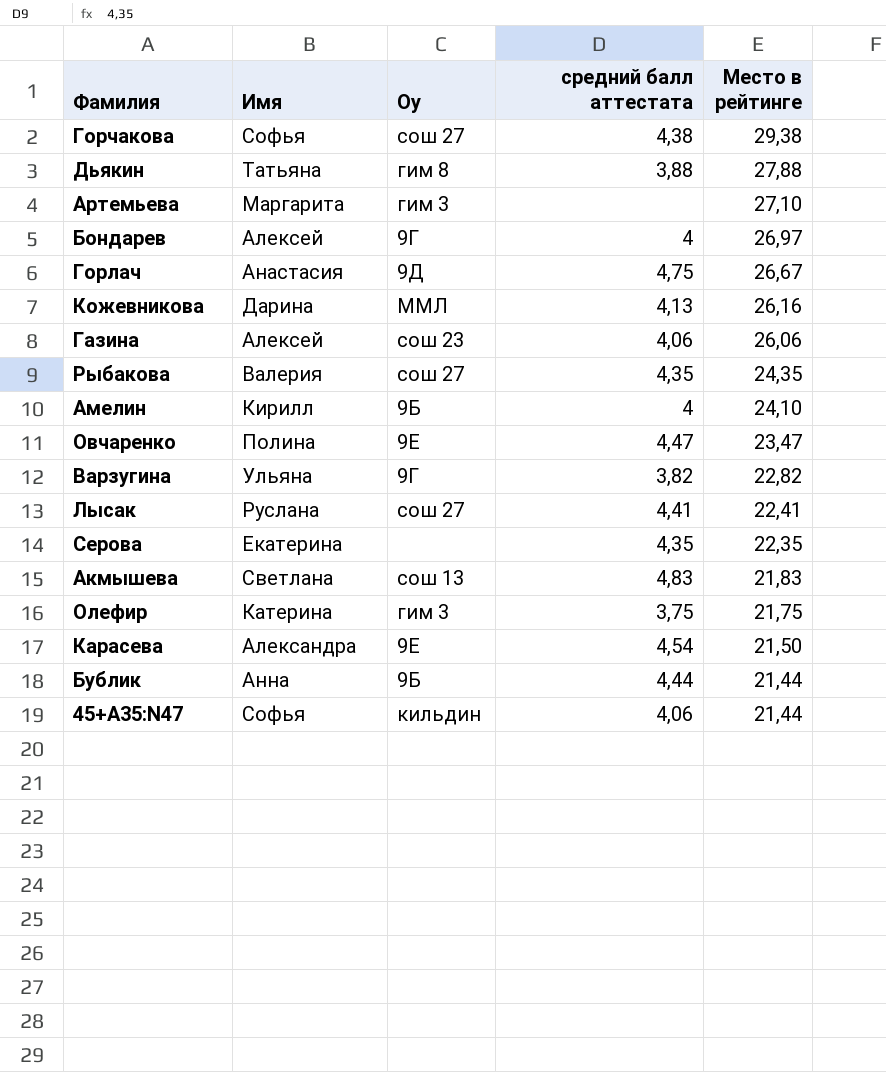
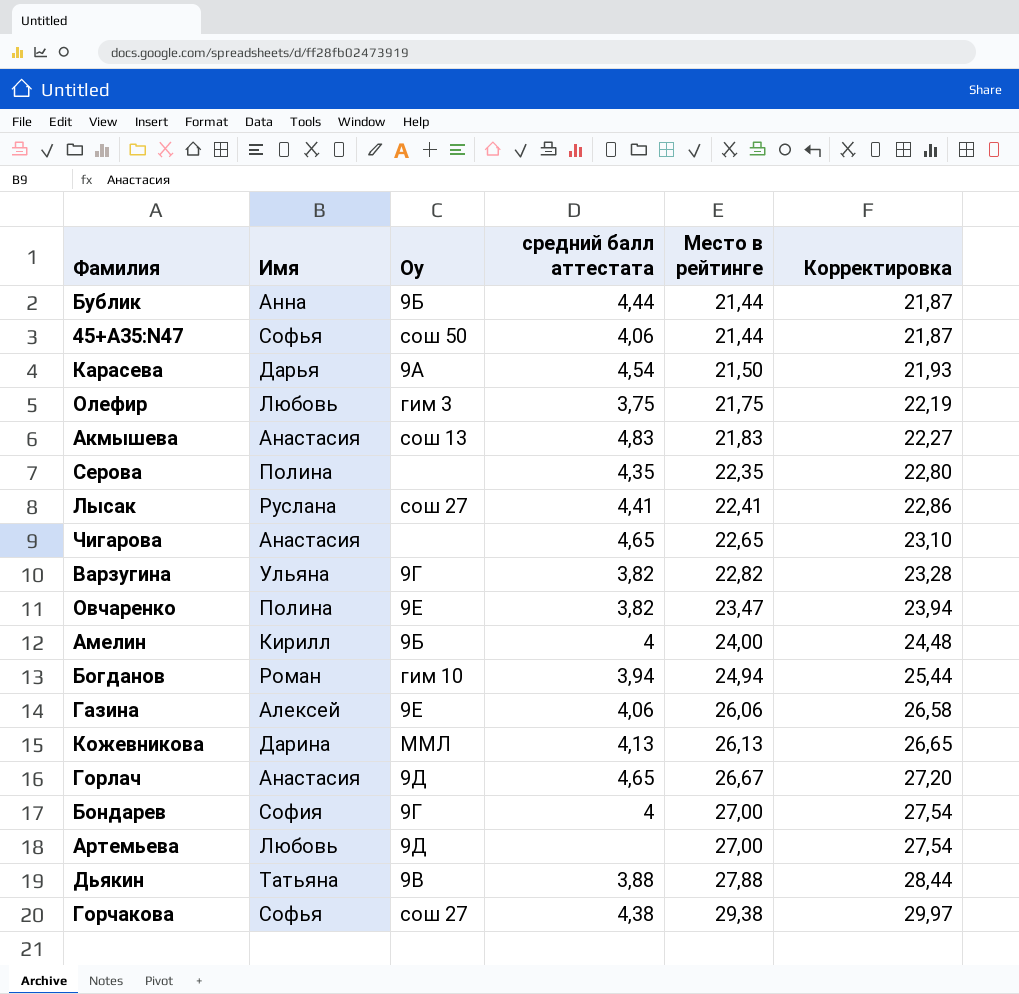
row order: Место в рейтинге descending -> Место в рейтинге ascending
column Корректировка | formula: none -> [Место в рейтинге] * 1,02
row Рыбакова: Валерия | сош 27 | 4,35 | 24,35 -> none
45+A35:N47 | Оу: кильдин -> сош 50
Карасева | Имя: Александра -> Дарья
Карасева | Оу: 9Е -> 9А
Олефир | Имя: Катерина -> Любовь
Акмышева | Имя: Светлана -> Анастасия
Серова | Имя: Екатерина -> Полина
row Чигарова: none -> Анастасия | none | 4,65 | 22,65 | 23,10
Овчаренко | средний балл аттестата: 4,47 -> 3,82
Амелин | Место в рейтинге: 24,10 -> 24,00
row Богданов: none -> Роман | гим 10 | 3,94 | 24,94 | 25,44
Газина | Оу: сош 23 -> 9Е
Кожевникова | Место в рейтинге: 26,16 -> 26,13
Горлач | средний балл аттестата: 4,75 -> 4,65
Бондарев | Имя: Алексей -> София
Бондарев | Место в рейтинге: 26,97 -> 27,00
Артемьева | Имя: Маргарита -> Любовь
Артемьева | Оу: гим 3 -> 9Д
Артемьева | Место в рейтинге: 27,10 -> 27,00
Дьякин | Оу: гим 8 -> 9В

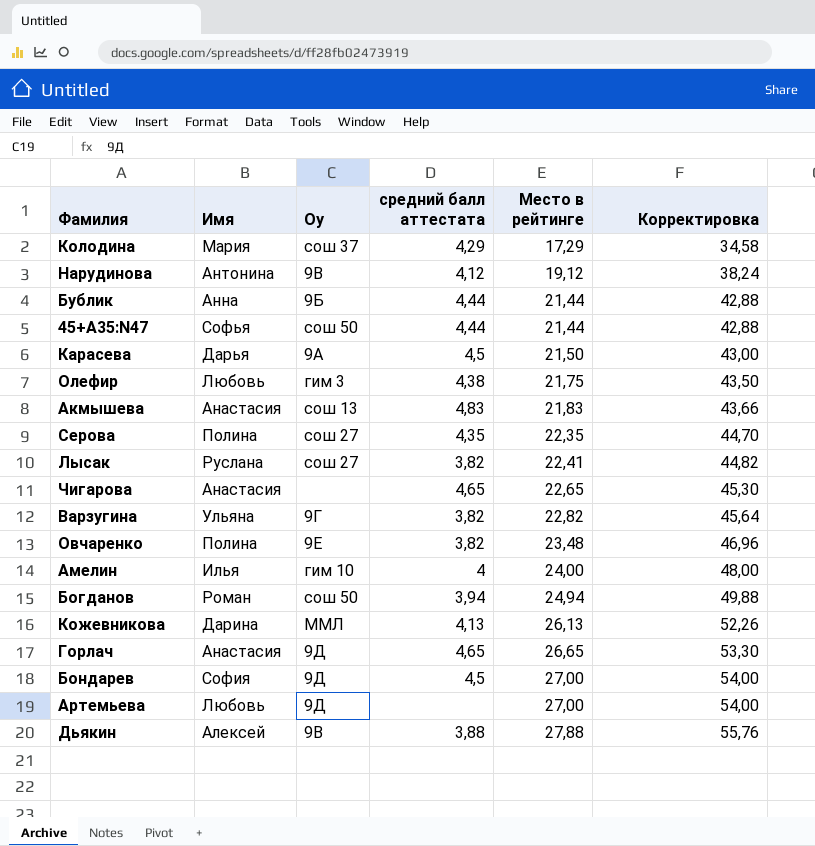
column Корректировка | formula: [Место в рейтинге] * 1,02 -> [Место в рейтинге] * 2
row Газина: Алексей | 9Е | 4,06 | 26,06 | 26,58 -> none
row Горчакова: Софья | сош 27 | 4,38 | 29,38 | 29,97 -> none
row Колодина: none -> Мария | сош 37 | 4,29 | 17,29 | 34,58
row Нарудинова: none -> Антонина | 9В | 4,12 | 19,12 | 38,24
45+A35:N47 | средний балл аттестата: 4,06 -> 4,44
Карасева | средний балл аттестата: 4,54 -> 4,5
Олефир | средний балл аттестата: 3,75 -> 4,38
Серова | Оу: none -> сош 27
Лысак | средний балл аттестата: 4,41 -> 3,82
Овчаренко | Место в рейтинге: 23,47 -> 23,48
Амелин | Имя: Кирилл -> Илья
Амелин | Оу: 9Б -> гим 10
Богданов | Оу: гим 10 -> сош 50
Горлач | Место в рейтинге: 26,67 -> 26,65
Бондарев | Оу: 9Г -> 9Д
Бондарев | средний балл аттестата: 4 -> 4,5
Дьякин | Имя: Татьяна -> Алексей

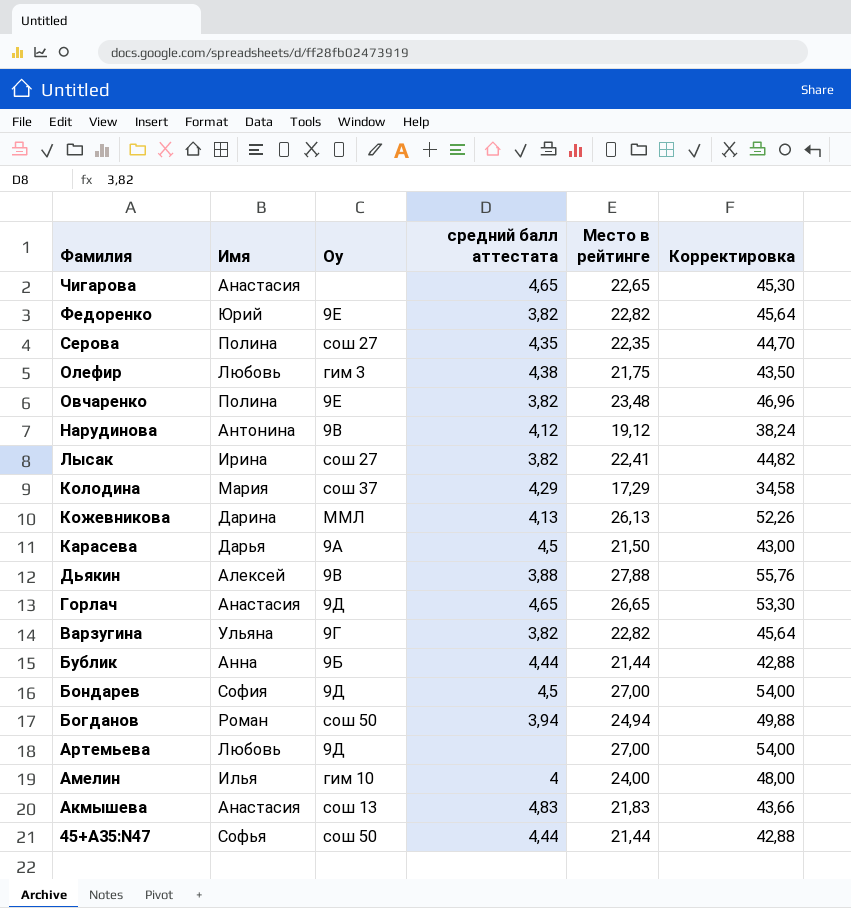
row order: Место в рейтинге ascending -> Фамилия descending
row Федоренко: none -> Юрий | 9Е | 3,82 | 22,82 | 45,64
Лысак | Имя: Руслана -> Ирина

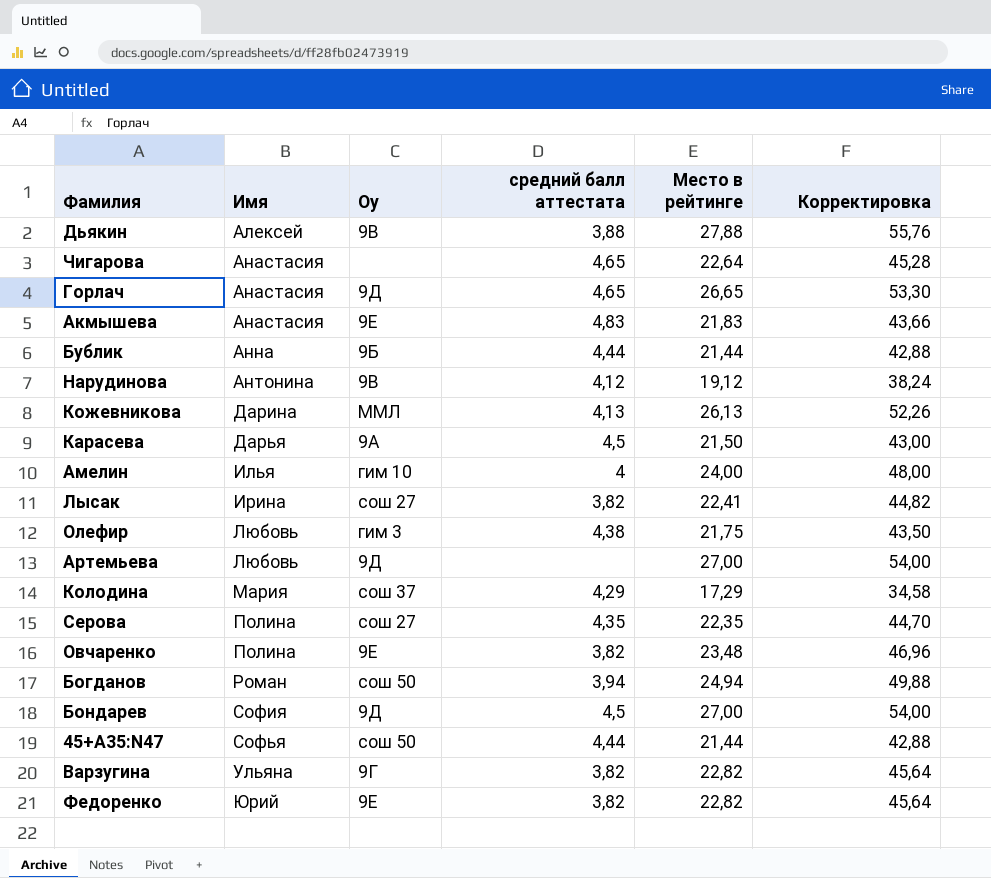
row order: Фамилия descending -> Имя ascending
Чигарова | Место в рейтинге: 22,65 -> 22,64
Чигарова | Корректировка: 45,30 -> 45,28
Акмышева | Оу: сош 13 -> 9Е

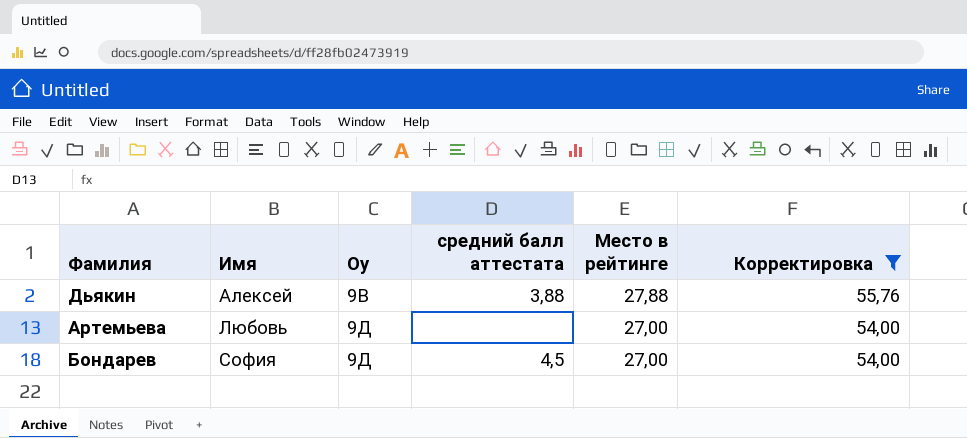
filter: none -> Корректировка >= 54,00

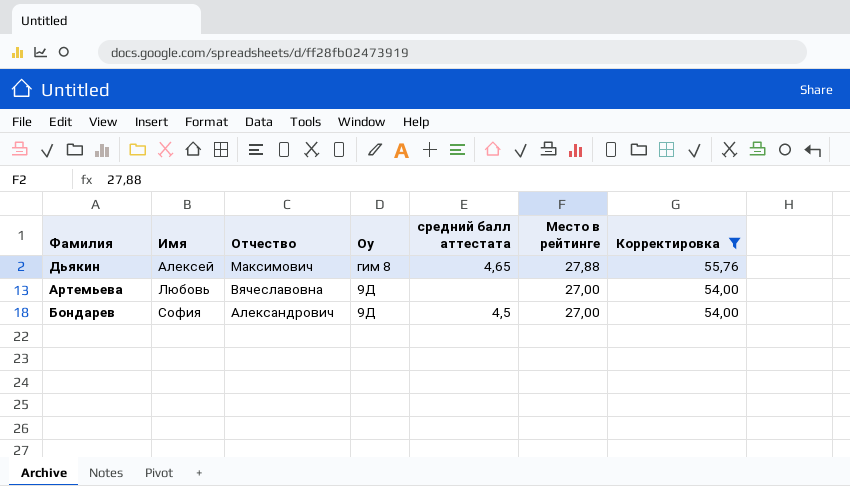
column Отчество | position: none -> 3
Дьякин | Оу: 9В -> гим 8
Дьякин | средний балл аттестата: 3,88 -> 4,65

